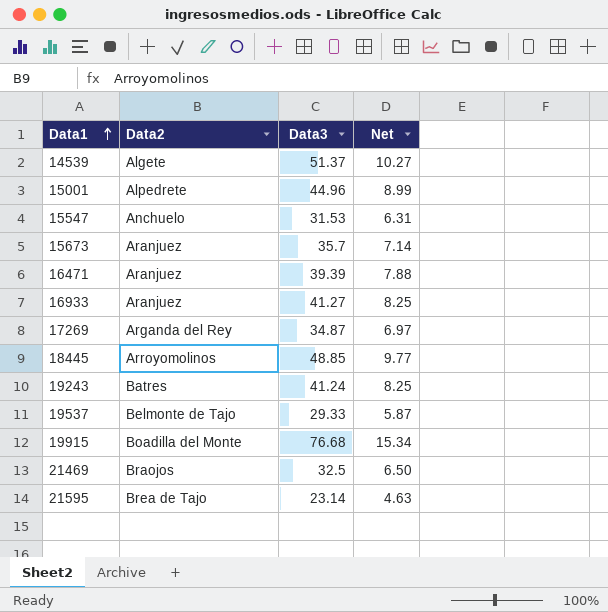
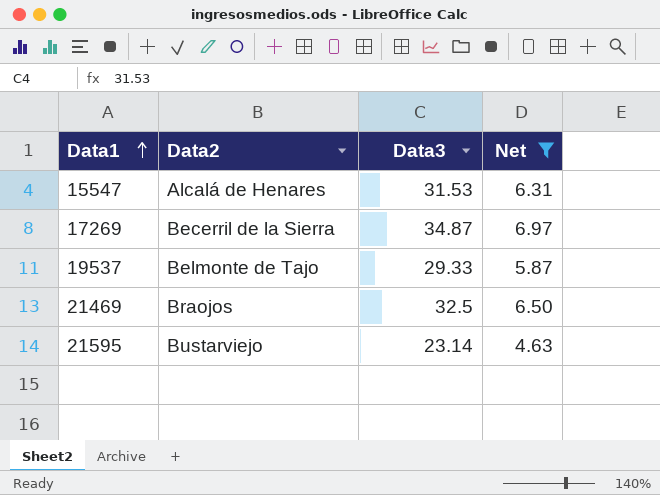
filter: none -> Net <= 6.97
15547 | Data2: Anchuelo -> Alcalá de Henares
17269 | Data2: Arganda del Rey -> Becerril de la Sierra
21595 | Data2: Brea de Tajo -> Bustarviejo

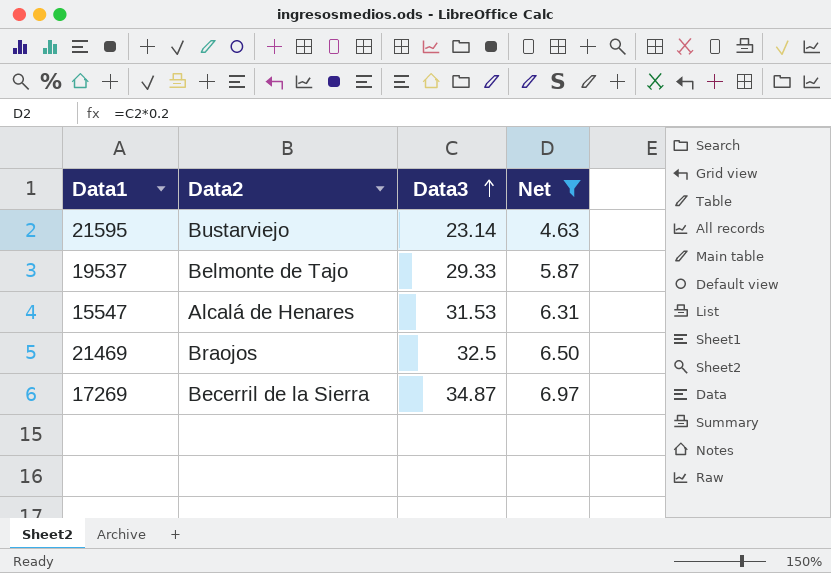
row order: Data1 ascending -> Data3 ascending

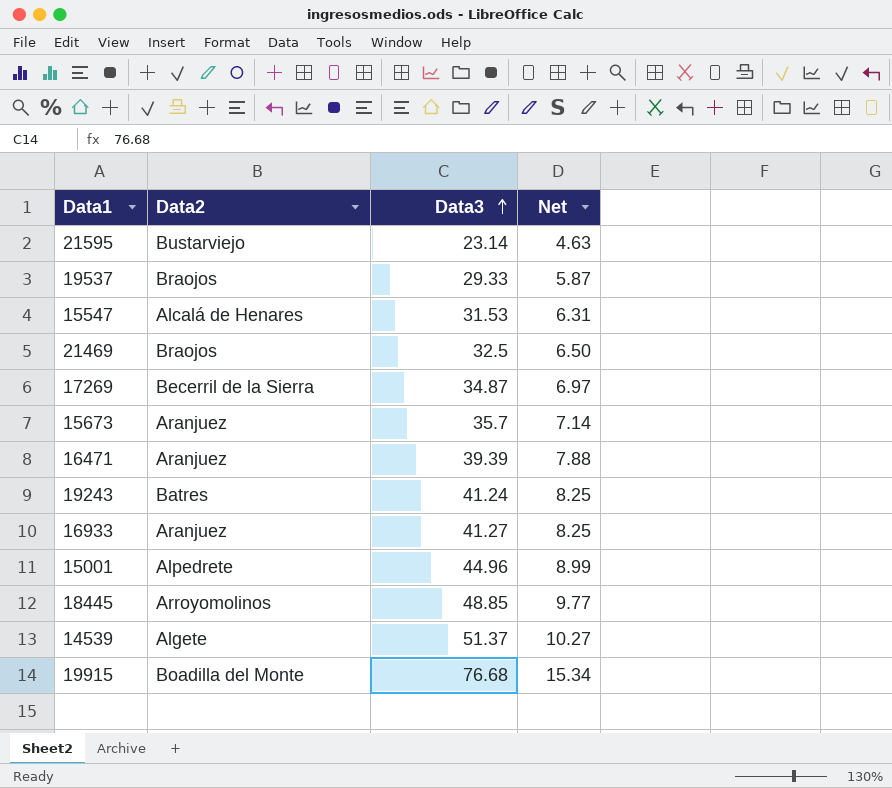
filter: Net <= 6.97 -> none
19537 | Data2: Belmonte de Tajo -> Braojos

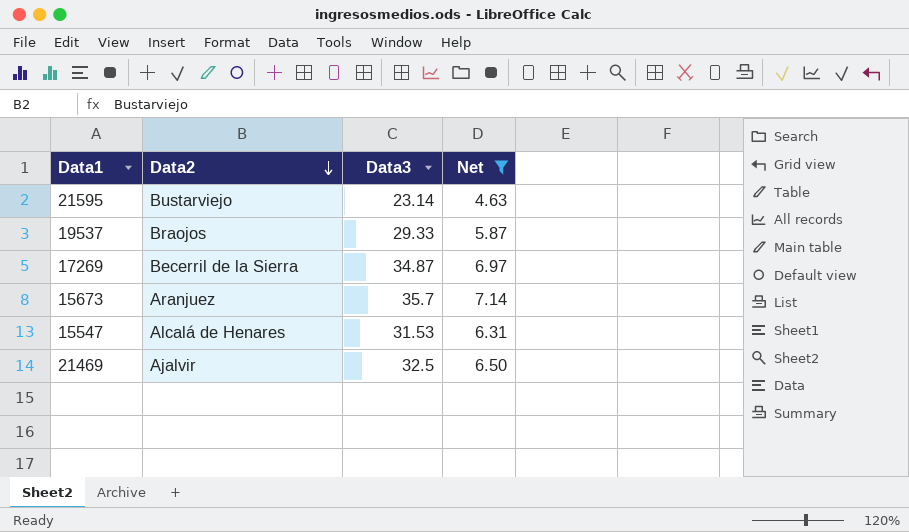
filter: none -> Net <= 7.14
row order: Data3 ascending -> Data2 descending
21469 | Data2: Braojos -> Ajalvir

